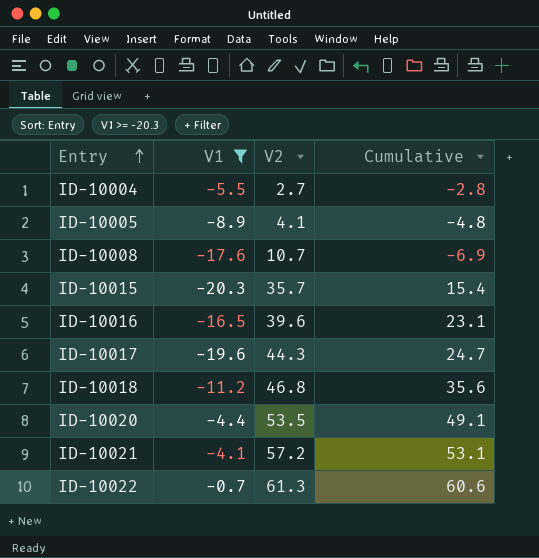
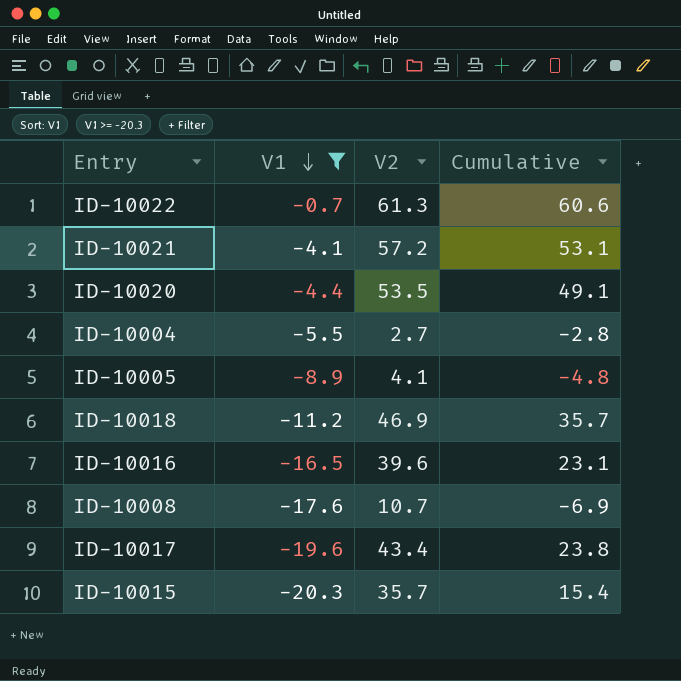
row order: Entry ascending -> V1 descending
ID-10018 | V2: 46.8 -> 46.9
ID-10018 | Cumulative: 35.6 -> 35.7
ID-10017 | V2: 44.3 -> 43.4
ID-10017 | Cumulative: 24.7 -> 23.8

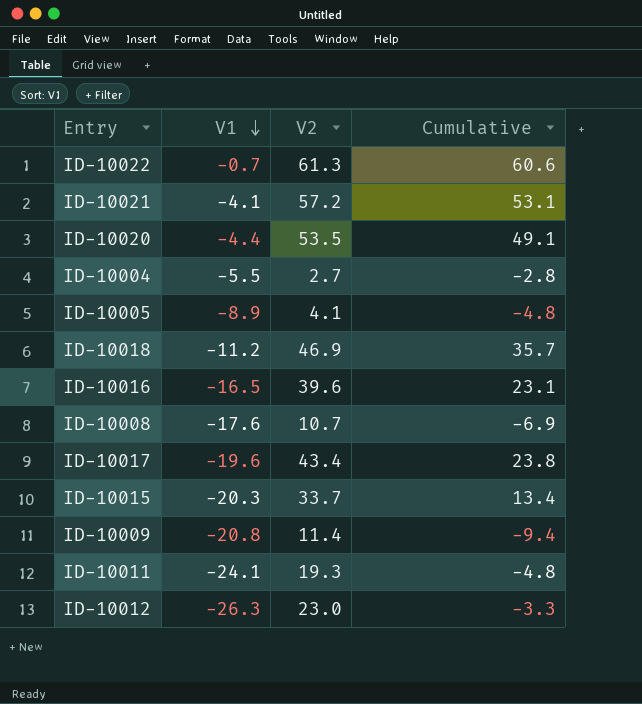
filter: V1 >= -20.3 -> none
ID-10015 | V2: 35.7 -> 33.7
ID-10015 | Cumulative: 15.4 -> 13.4

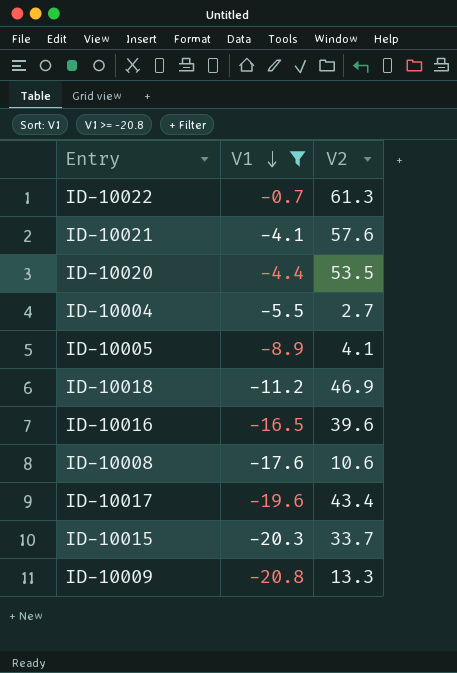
filter: none -> V1 >= -20.8
column Cumulative | formula: [V1] + [V2] -> none
ID-10021 | V2: 57.2 -> 57.6
ID-10008 | V2: 10.7 -> 10.6
ID-10009 | V2: 11.4 -> 13.3

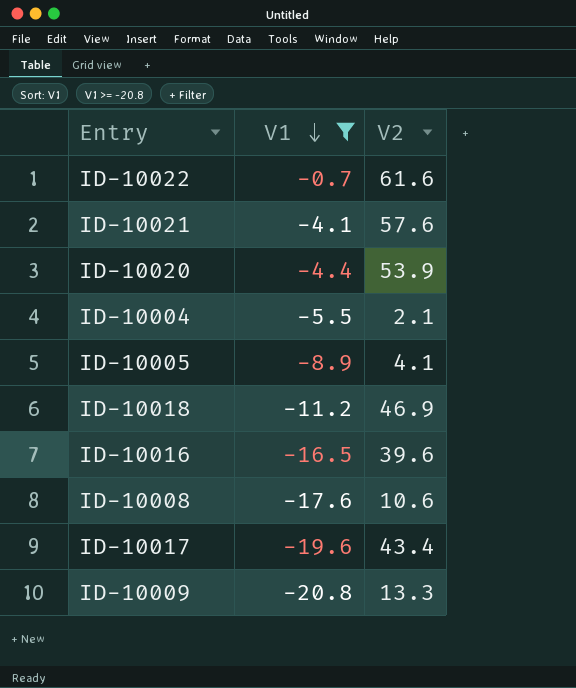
row ID-10015: -20.3 | 33.7 -> none
ID-10022 | V2: 61.3 -> 61.6
ID-10020 | V2: 53.5 -> 53.9
ID-10004 | V2: 2.7 -> 2.1

